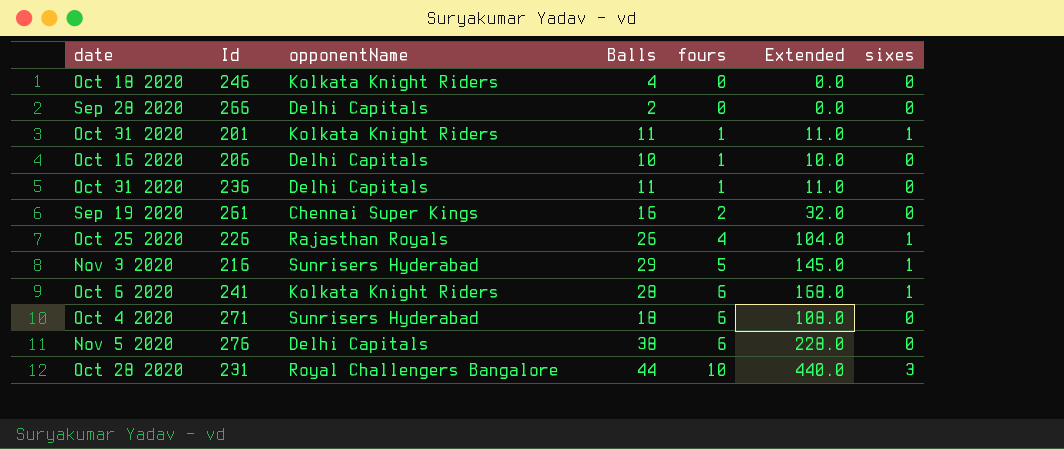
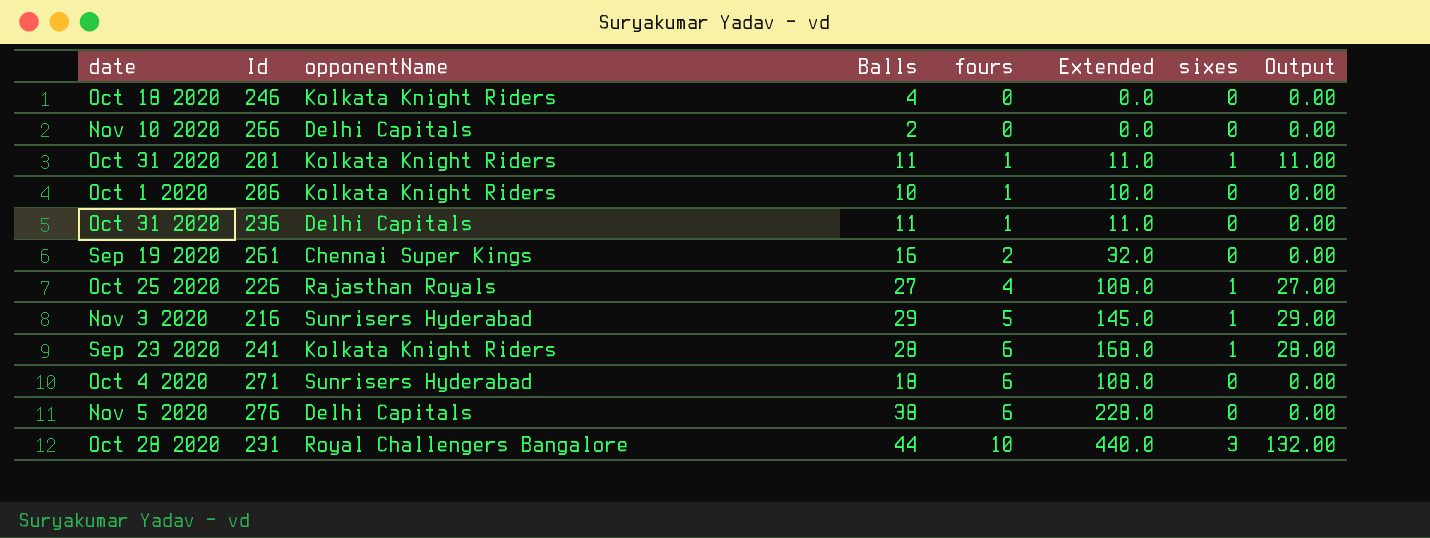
column Output | formula: none -> [Balls] * [sixes]
266 | date: Sep 28 2020 -> Nov 10 2020
206 | date: Oct 16 2020 -> Oct 1 2020
206 | opponentName: Delhi Capitals -> Kolkata Knight Riders
226 | Balls: 26 -> 27
226 | Extended: 104.0 -> 108.0
241 | date: Oct 6 2020 -> Sep 23 2020

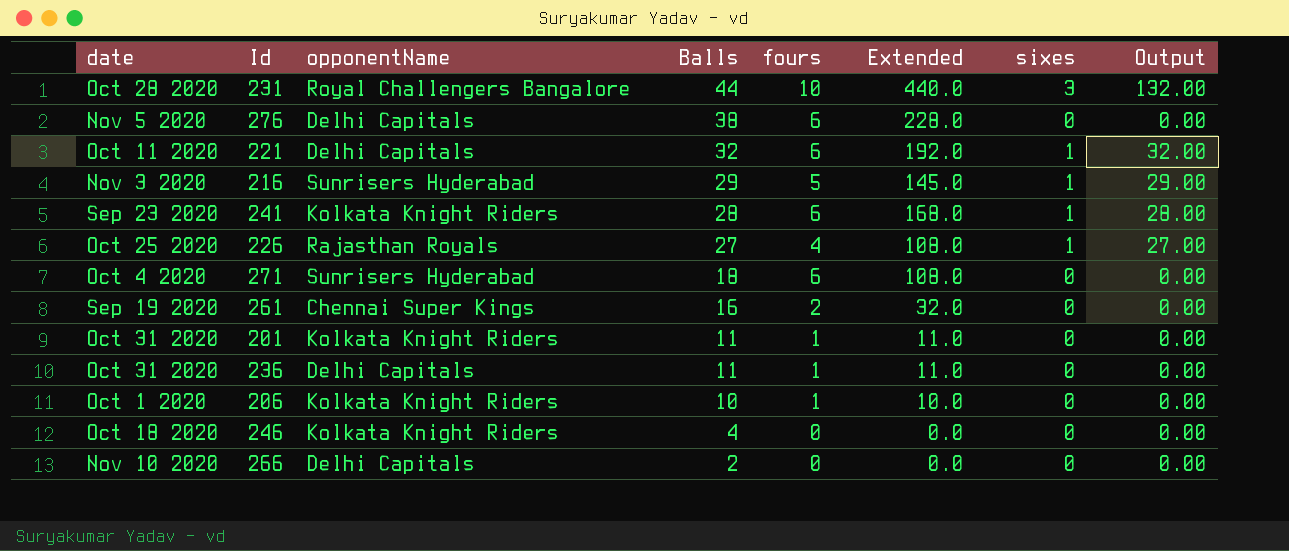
row order: fours ascending -> Balls descending
row 221: none -> Oct 11 2020 | Delhi Capitals | 32 | 6 | 192.0 | 1 | 32.00
201 | sixes: 1 -> 0
201 | Output: 11.00 -> 0.00

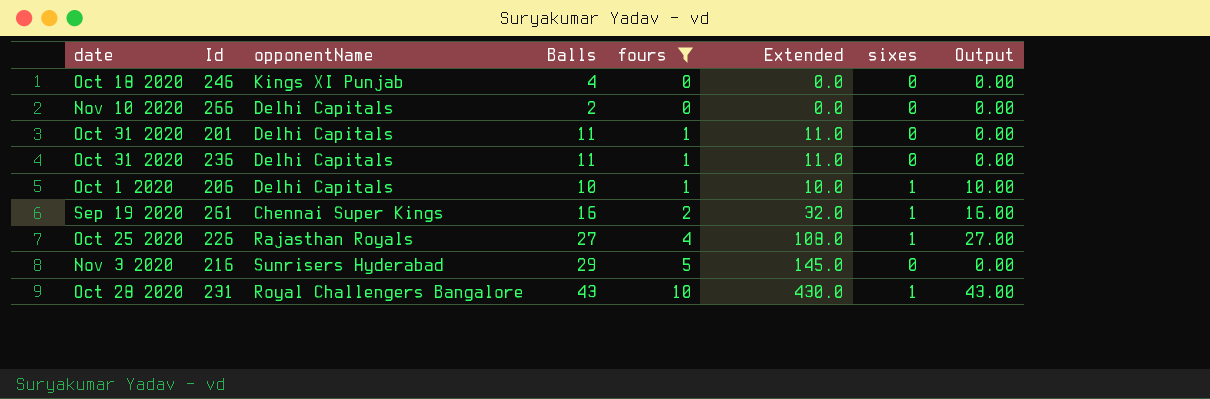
filter: none -> fours != 6
row order: Balls descending -> fours ascending
246 | opponentName: Kolkata Knight Riders -> Kings XI Punjab
201 | opponentName: Kolkata Knight Riders -> Delhi Capitals
206 | opponentName: Kolkata Knight Riders -> Delhi Capitals
206 | sixes: 0 -> 1
206 | Output: 0.00 -> 10.00
261 | sixes: 0 -> 1
261 | Output: 0.00 -> 16.00
216 | sixes: 1 -> 0
216 | Output: 29.00 -> 0.00
231 | Balls: 44 -> 43
231 | Extended: 440.0 -> 430.0
231 | sixes: 3 -> 1
231 | Output: 132.00 -> 43.00

